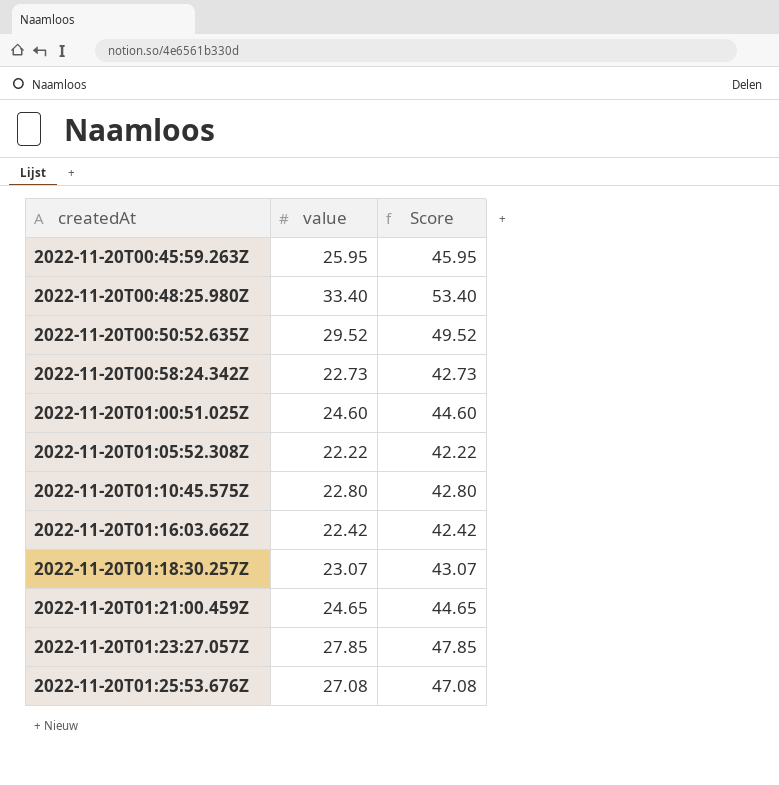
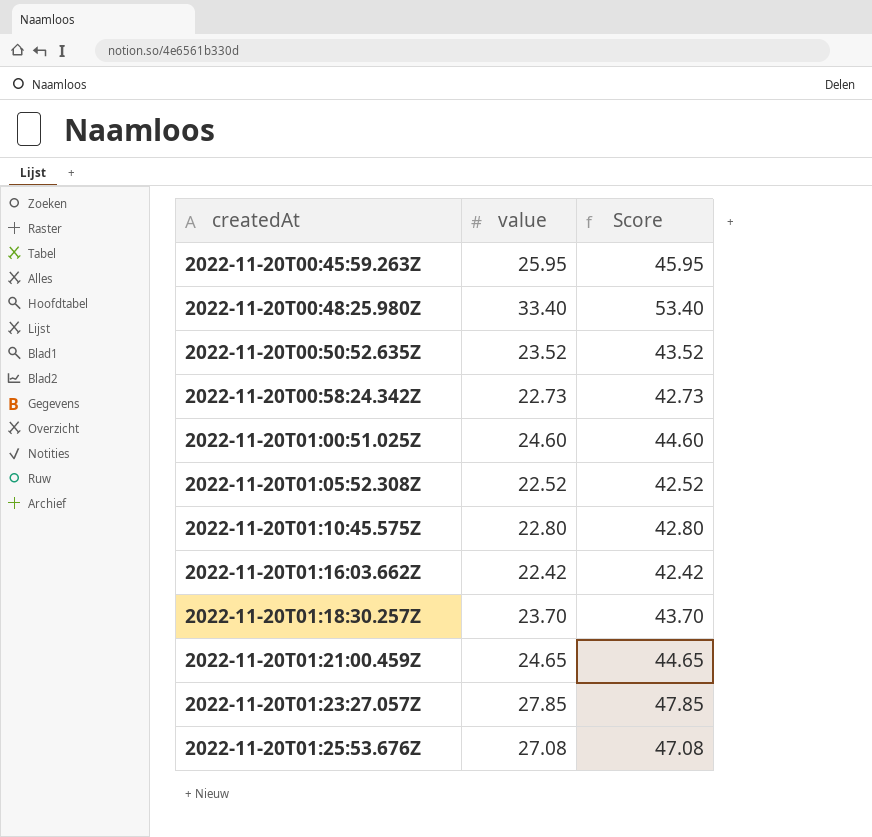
2022-11-20T00:50:52.635Z | value: 29.52 -> 23.52
2022-11-20T00:50:52.635Z | Score: 49.52 -> 43.52
2022-11-20T01:05:52.308Z | value: 22.22 -> 22.52
2022-11-20T01:05:52.308Z | Score: 42.22 -> 42.52
2022-11-20T01:18:30.257Z | value: 23.07 -> 23.70
2022-11-20T01:18:30.257Z | Score: 43.07 -> 43.70

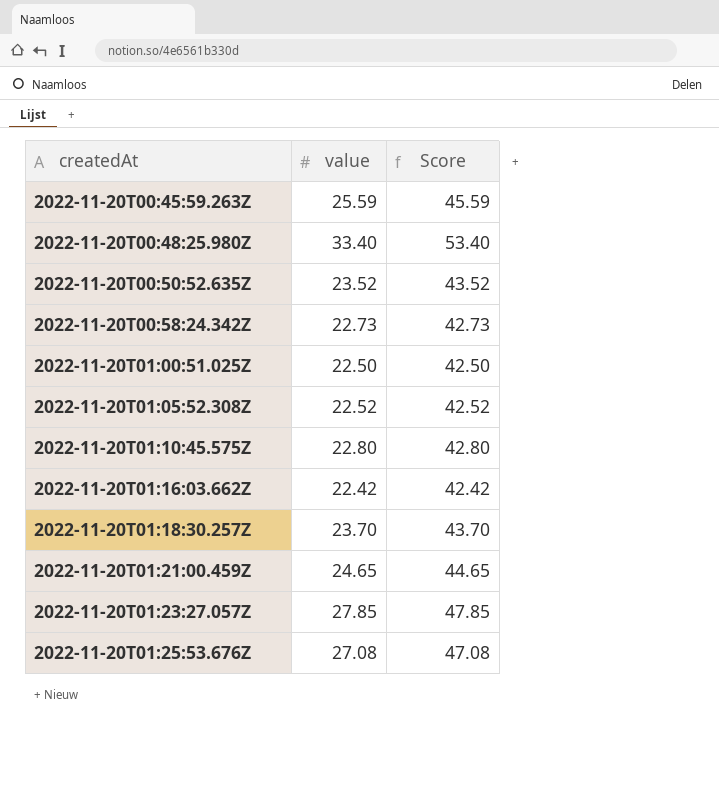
2022-11-20T00:45:59.263Z | value: 25.95 -> 25.59
2022-11-20T00:45:59.263Z | Score: 45.95 -> 45.59
2022-11-20T01:00:51.025Z | value: 24.60 -> 22.50
2022-11-20T01:00:51.025Z | Score: 44.60 -> 42.50

